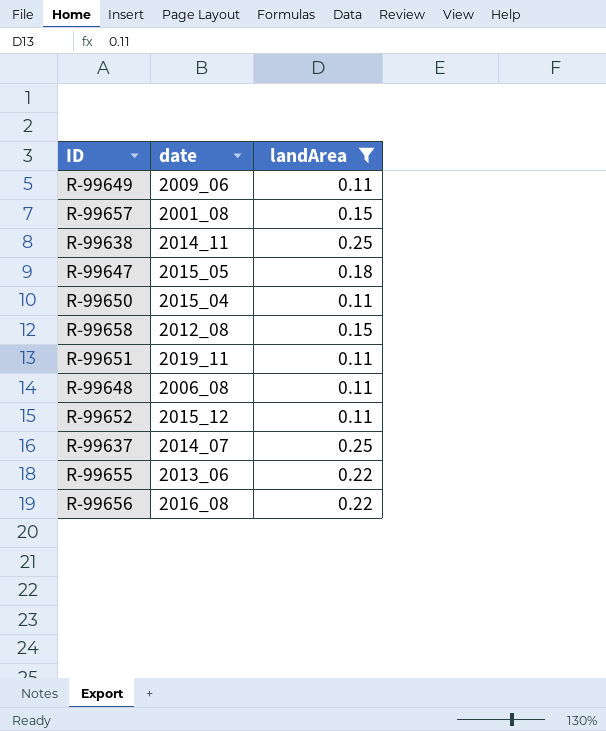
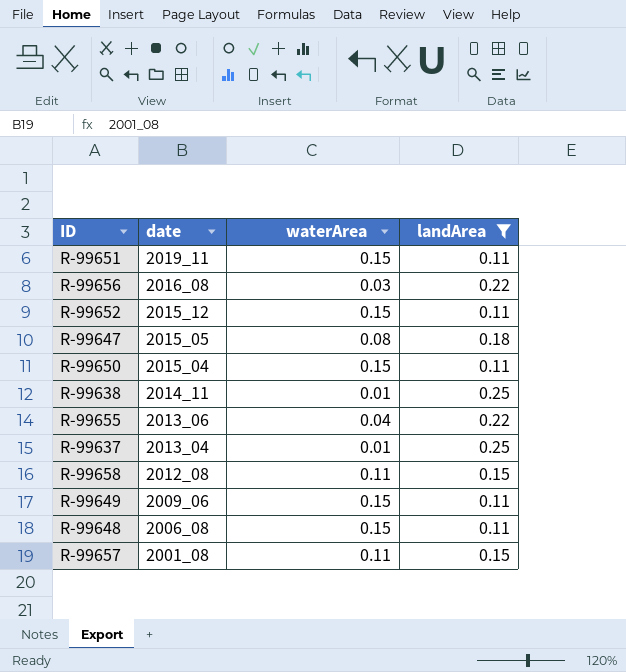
row order: none -> date descending
column waterArea | position: none -> 3
R-99637 | date: 2014_07 -> 2013_04

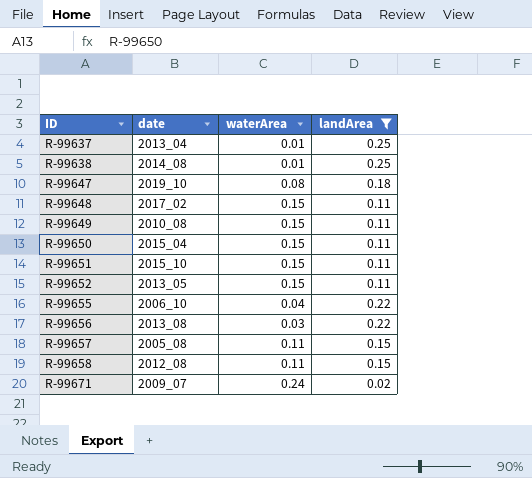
row order: date descending -> ID ascending
R-99638 | date: 2014_11 -> 2014_08
R-99647 | date: 2015_05 -> 2019_10
R-99648 | date: 2006_08 -> 2017_02
R-99649 | date: 2009_06 -> 2010_08
R-99651 | date: 2019_11 -> 2015_10
R-99652 | date: 2015_12 -> 2013_05
R-99655 | date: 2013_06 -> 2006_10
R-99656 | date: 2016_08 -> 2013_08
R-99657 | date: 2001_08 -> 2005_08
row R-99671: none -> 2009_07 | 0.24 | 0.02

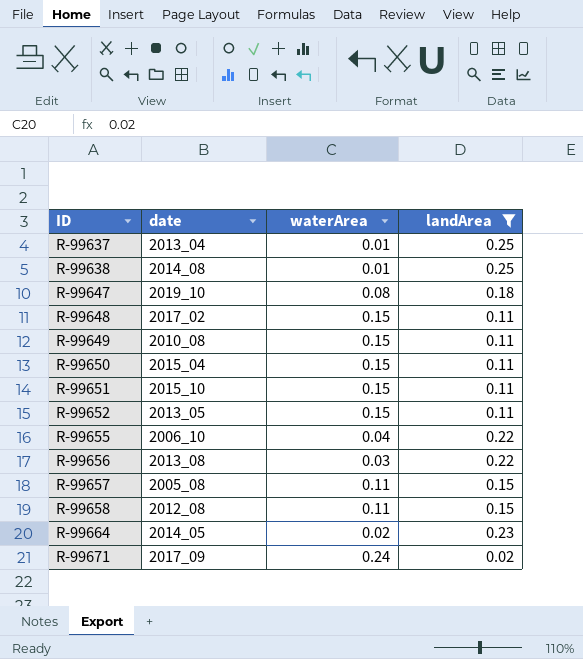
row R-99664: none -> 2014_05 | 0.02 | 0.23
R-99671 | date: 2009_07 -> 2017_09

